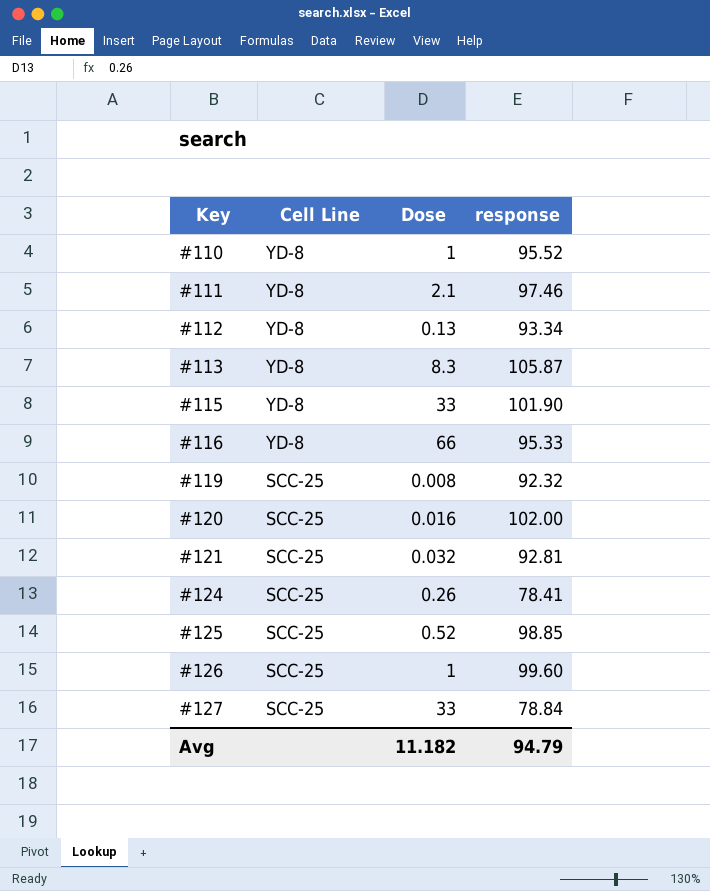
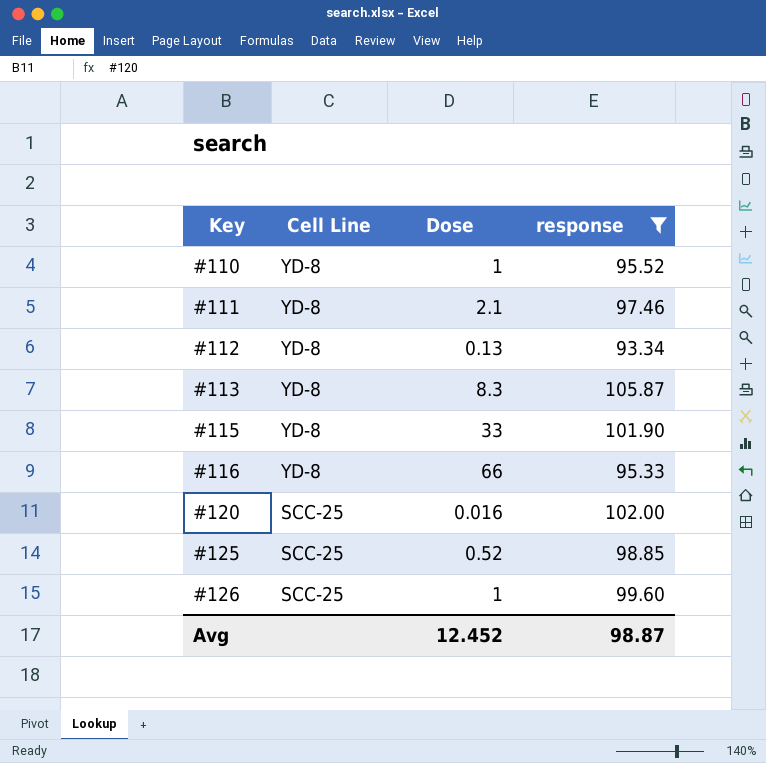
filter: none -> response >= 93.34
Avg | Dose: 11.182 -> 12.452
Avg | response: 94.79 -> 98.87

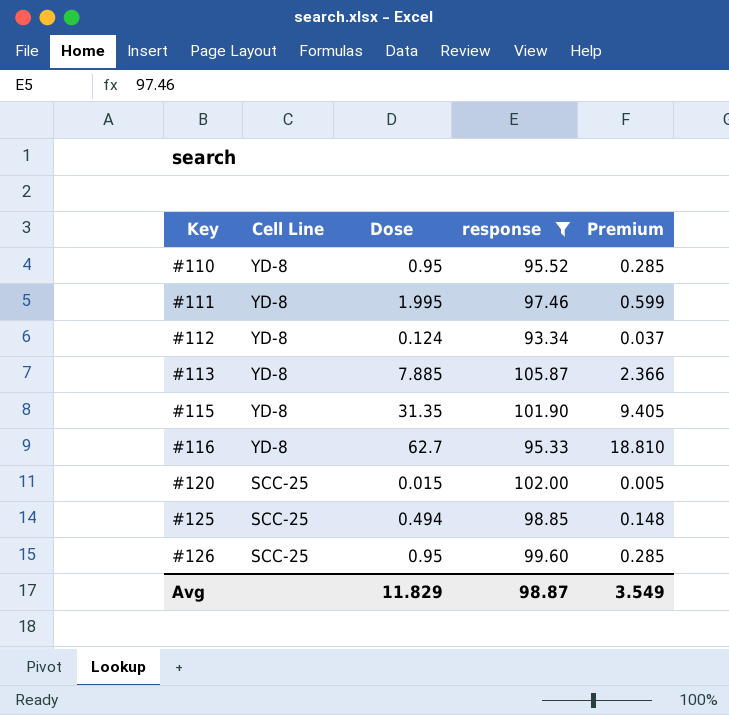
column Premium | formula: none -> [Dose] * 0.3
#110 | Dose: 1 -> 0.95
#111 | Dose: 2.1 -> 1.995
#112 | Dose: 0.13 -> 0.124
#113 | Dose: 8.3 -> 7.885
#115 | Dose: 33 -> 31.35
#116 | Dose: 66 -> 62.7
#120 | Dose: 0.016 -> 0.015
#125 | Dose: 0.52 -> 0.494
#126 | Dose: 1 -> 0.95
Avg | Dose: 12.452 -> 11.829

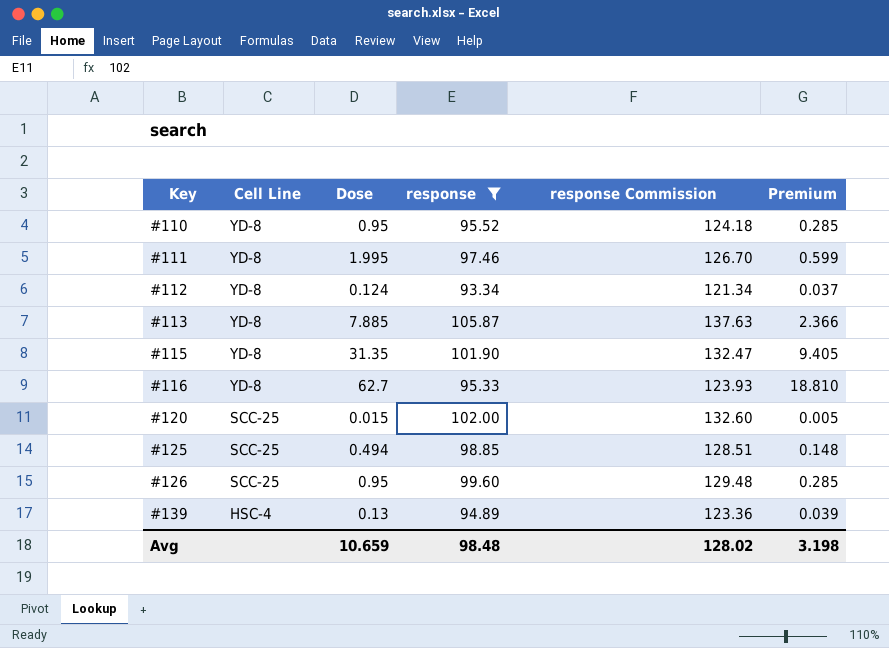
column response Commission | formula: none -> [response] * 1.3
row #139: none -> HSC-4 | 0.13 | 94.89 | 123.36 | 0.039
Avg | Dose: 11.829 -> 10.659
Avg | response: 98.87 -> 98.48
Avg | Premium: 3.549 -> 3.198

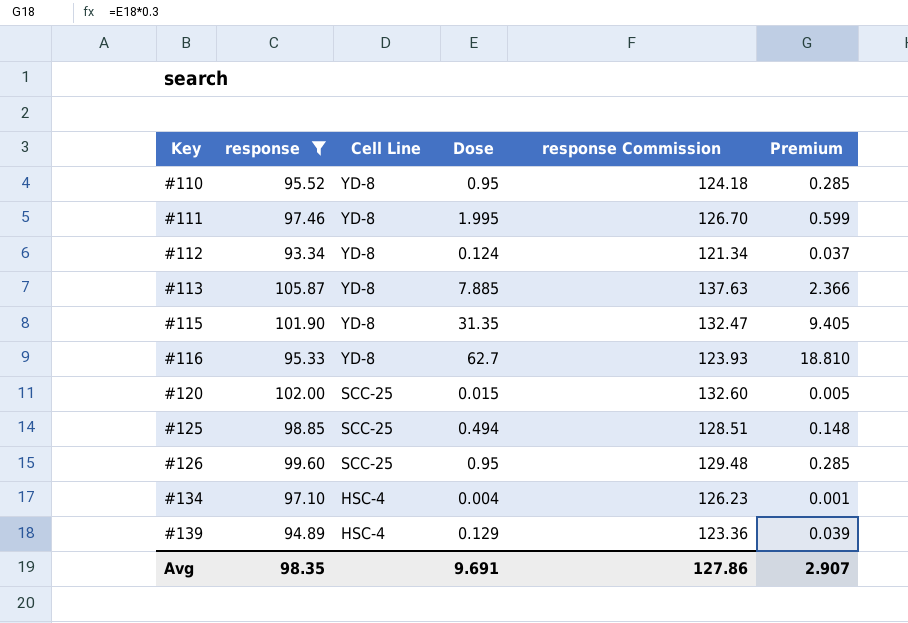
column response | position: 4 -> 2
row #134: none -> 97.10 | HSC-4 | 0.004 | 126.23 | 0.001
#139 | Dose: 0.13 -> 0.129
Avg | response: 98.48 -> 98.35
Avg | Dose: 10.659 -> 9.691
Avg | response Commission: 128.02 -> 127.86
Avg | Premium: 3.198 -> 2.907

